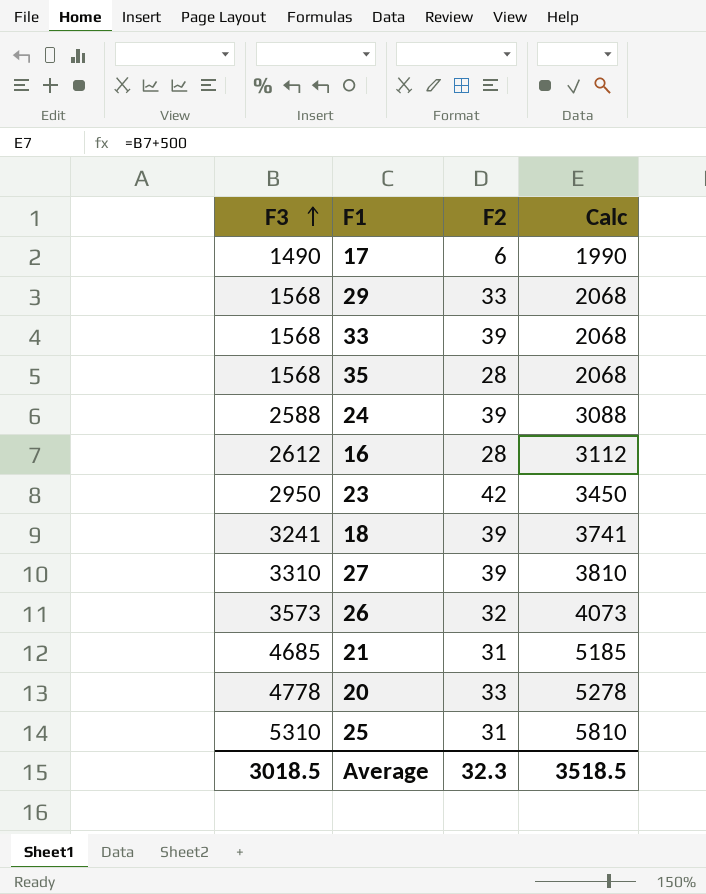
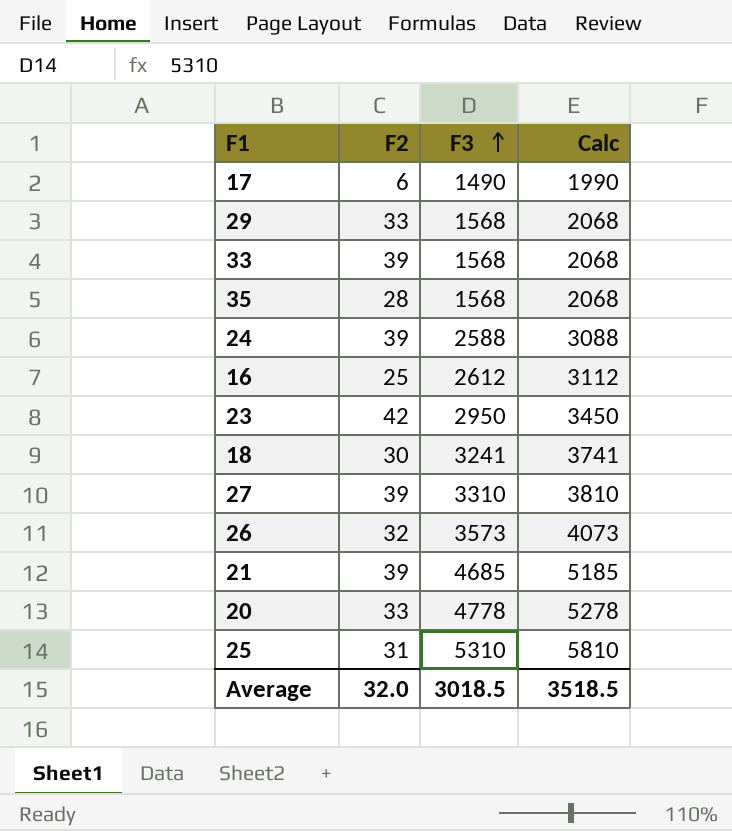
column F3 | position: 1 -> 3
16 | F2: 28 -> 25
18 | F2: 39 -> 30
21 | F2: 31 -> 39
Average | F2: 32.3 -> 32.0

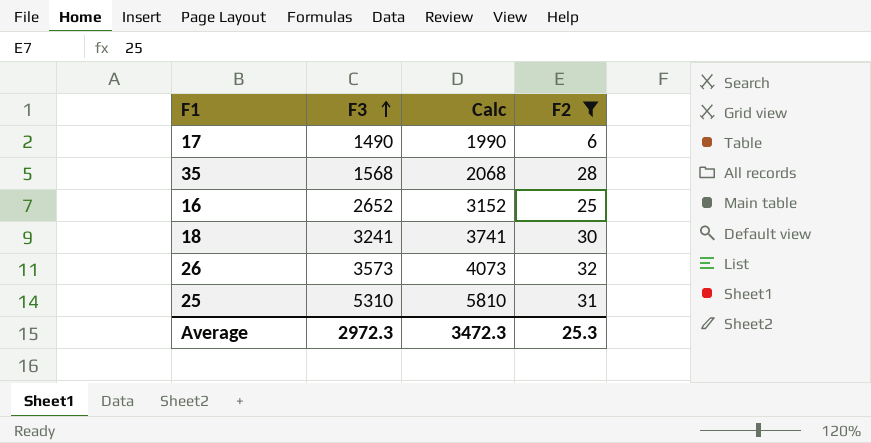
filter: none -> F2 <= 32
column F2 | position: 2 -> 4
16 | F3: 2612 -> 2652
16 | Calc: 3112 -> 3152
Average | F3: 3018.5 -> 2972.3
Average | Calc: 3518.5 -> 3472.3
Average | F2: 32.0 -> 25.3

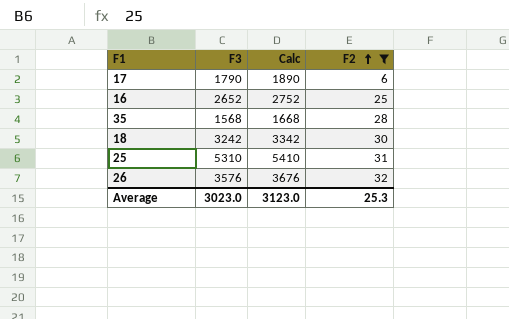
row order: F3 ascending -> F2 ascending
column Calc | formula: [F3] + 500 -> [F3] + 100
17 | F3: 1490 -> 1790
18 | F3: 3241 -> 3242
26 | F3: 3573 -> 3576
Average | F3: 2972.3 -> 3023.0
Average | Calc: 3472.3 -> 3123.0

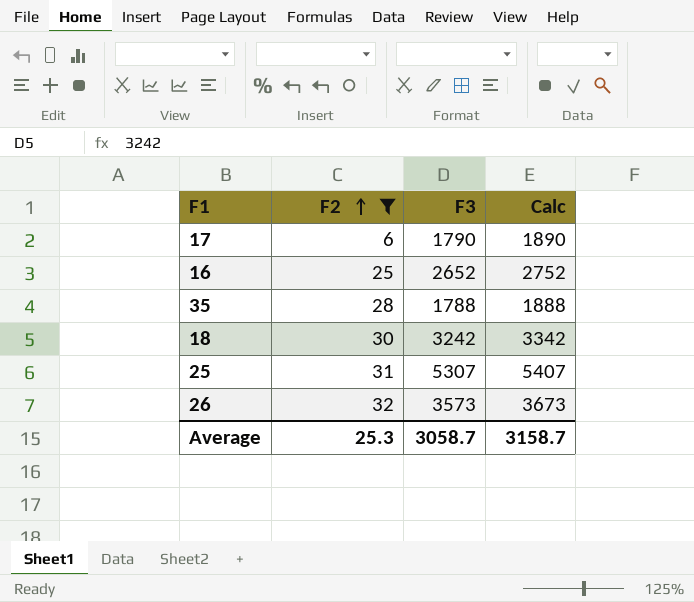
column F2 | position: 4 -> 2
35 | F3: 1568 -> 1788
35 | Calc: 1668 -> 1888
25 | F3: 5310 -> 5307
25 | Calc: 5410 -> 5407
26 | F3: 3576 -> 3573
26 | Calc: 3676 -> 3673
Average | F3: 3023.0 -> 3058.7
Average | Calc: 3123.0 -> 3158.7

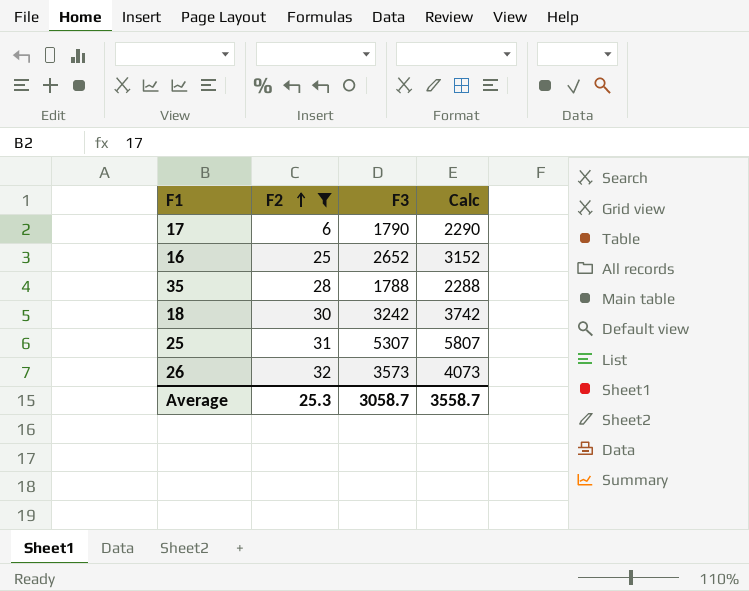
column Calc | formula: [F3] + 100 -> [F3] + 500
Average | Calc: 3158.7 -> 3558.7

